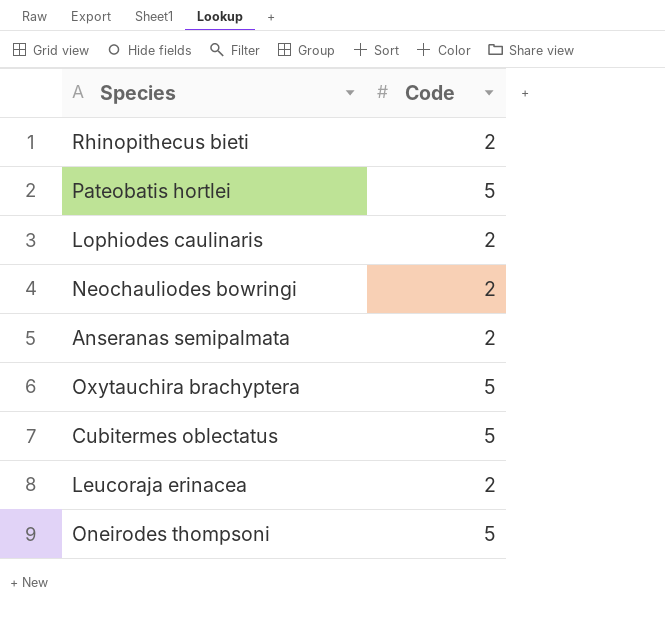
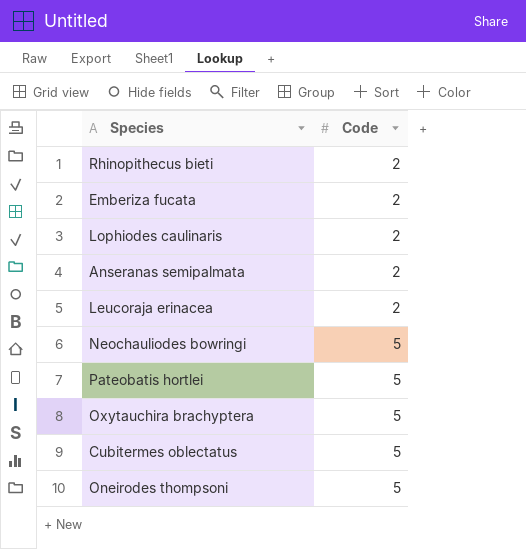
row order: none -> Code ascending
row Emberiza fucata: none -> 2
Neochauliodes bowringi | Code: 2 -> 5

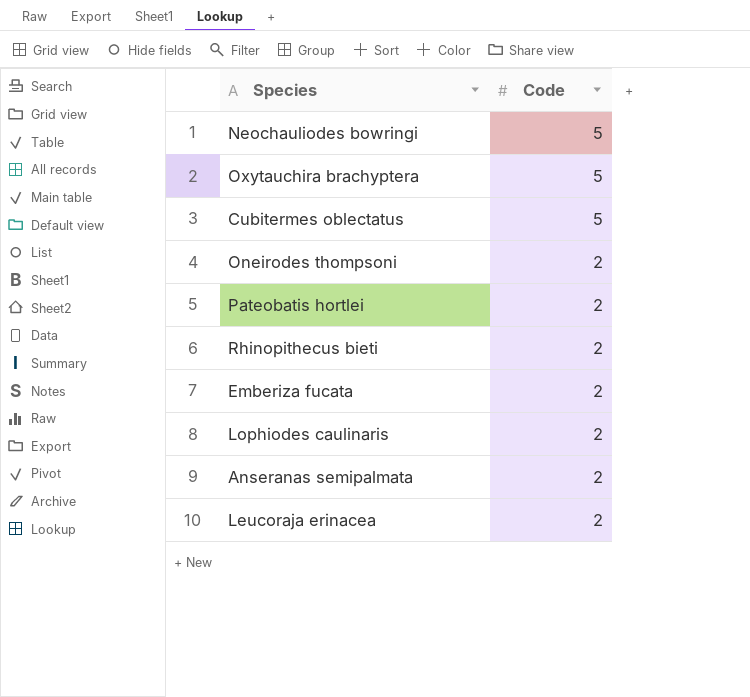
row order: Code ascending -> Code descending
Oneirodes thompsoni | Code: 5 -> 2
Pateobatis hortlei | Code: 5 -> 2

